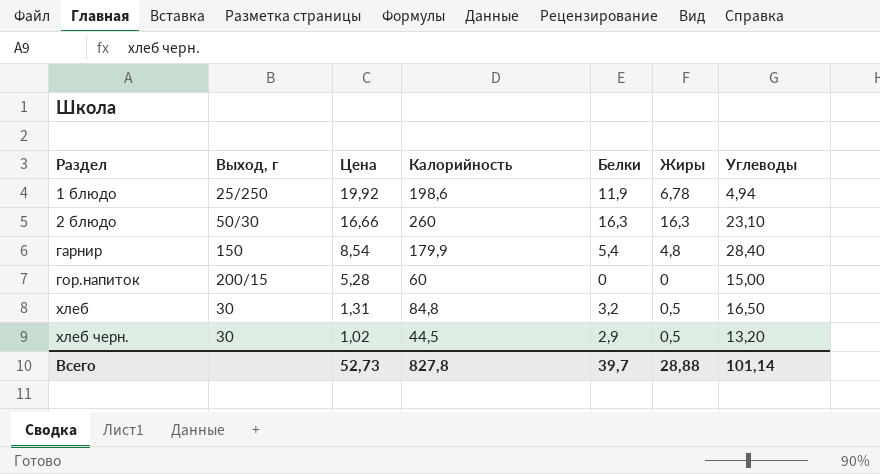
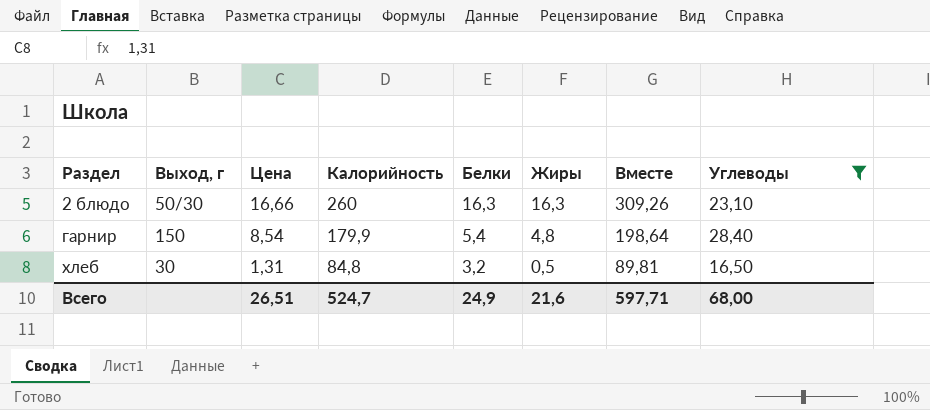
filter: none -> Углеводы >= 16,50
column Вместе | formula: none -> [Цена] + [Калорийность] + [Белки] + [Жиры]
Всего | Цена: 52,73 -> 26,51
Всего | Калорийность: 827,8 -> 524,7
Всего | Белки: 39,7 -> 24,9
Всего | Жиры: 28,88 -> 21,6
Всего | Углеводы: 101,14 -> 68,00

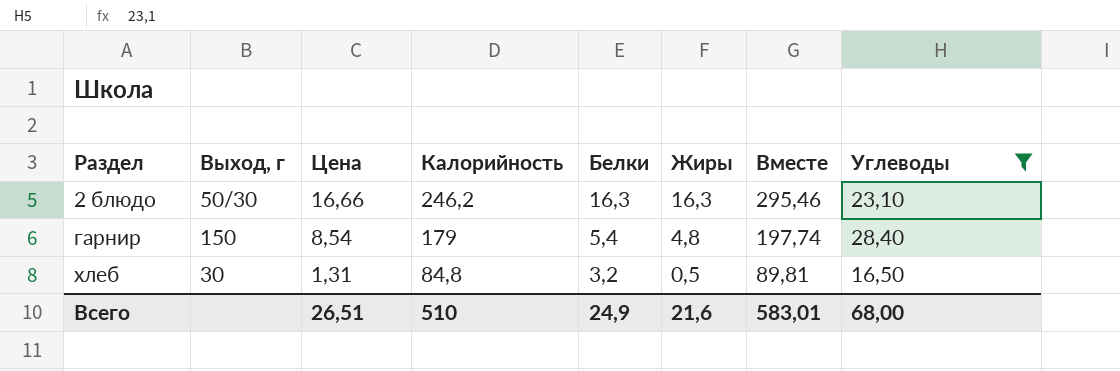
2 блюдо | Калорийность: 260 -> 246,2
2 блюдо | Вместе: 309,26 -> 295,46
гарнир | Калорийность: 179,9 -> 179
гарнир | Вместе: 198,64 -> 197,74
Всего | Калорийность: 524,7 -> 510
Всего | Вместе: 597,71 -> 583,01

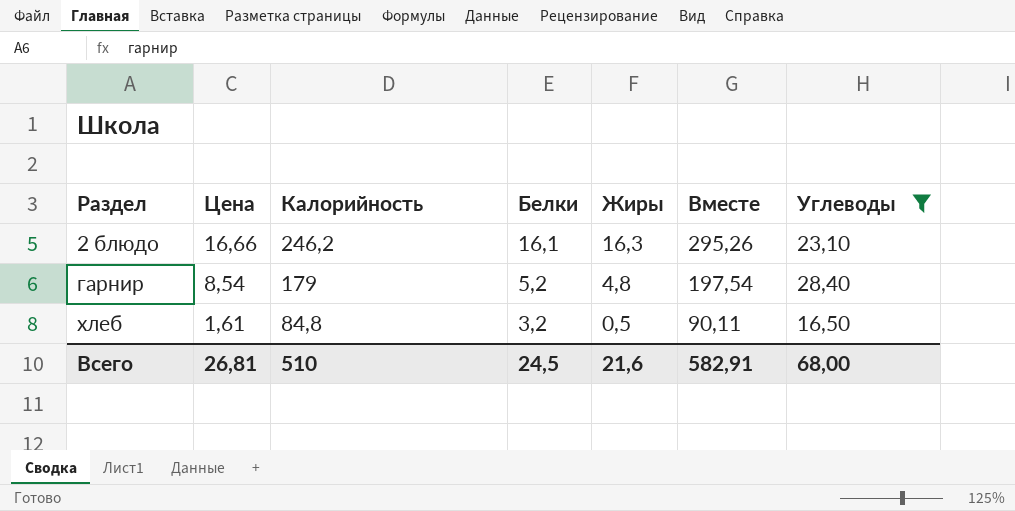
column Выход, г | position: 2 -> none
2 блюдо | Белки: 16,3 -> 16,1
2 блюдо | Вместе: 295,46 -> 295,26
гарнир | Белки: 5,4 -> 5,2
гарнир | Вместе: 197,74 -> 197,54
хлеб | Цена: 1,31 -> 1,61
хлеб | Вместе: 89,81 -> 90,11
Всего | Цена: 26,51 -> 26,81
Всего | Белки: 24,9 -> 24,5
Всего | Вместе: 583,01 -> 582,91

